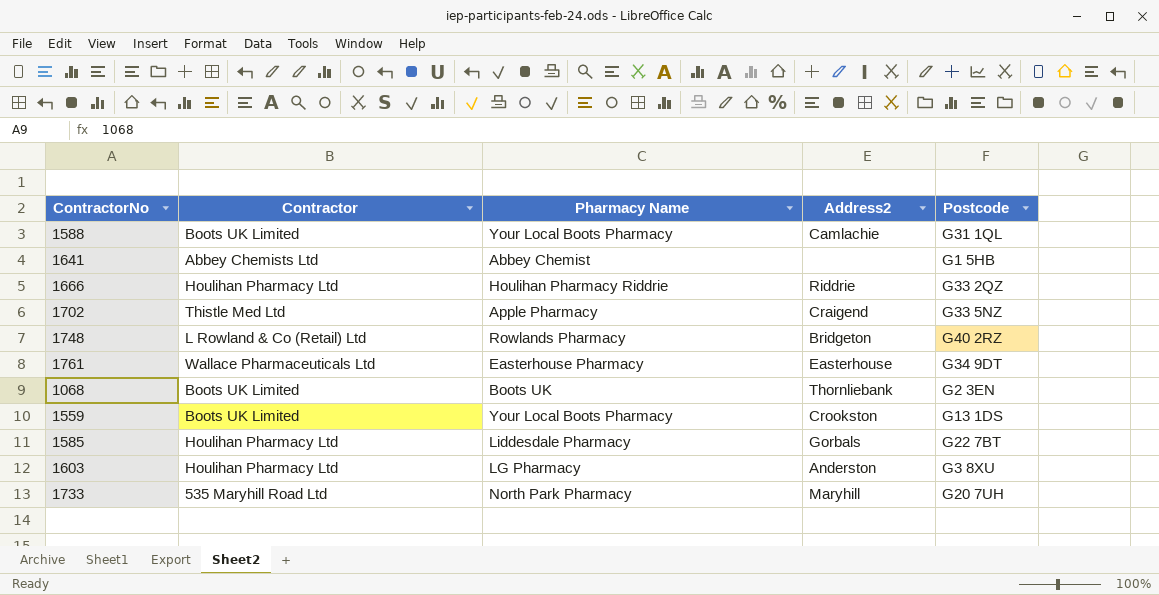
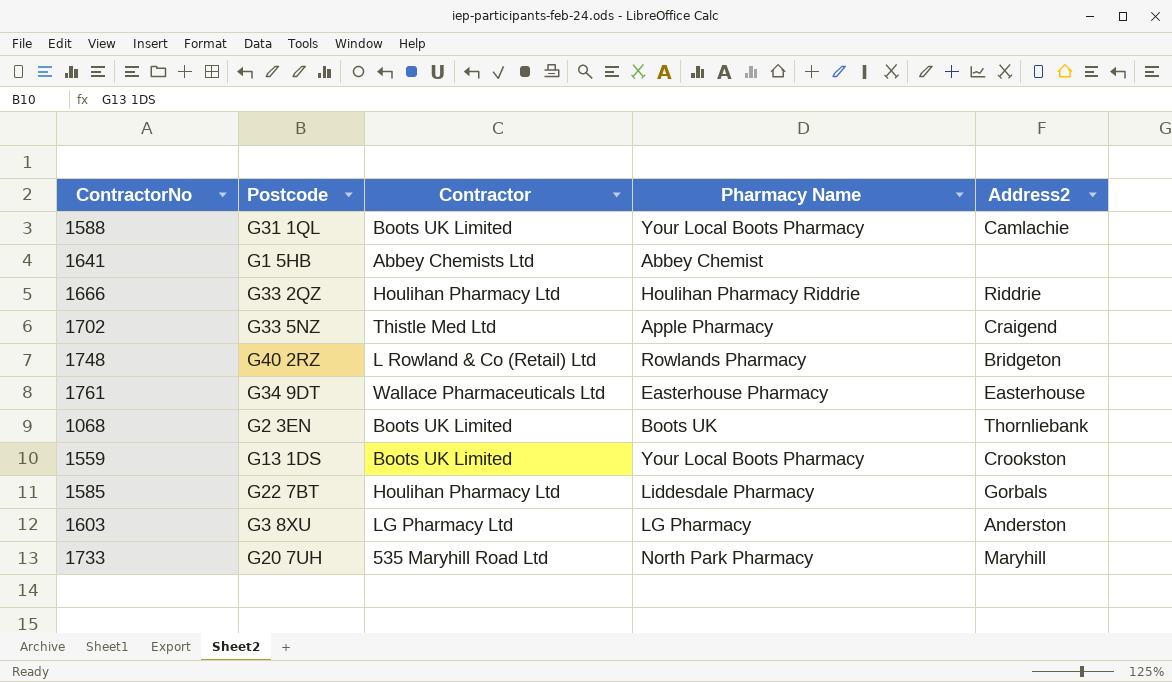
column Postcode | position: 5 -> 2
1603 | Contractor: Houlihan Pharmacy Ltd -> LG Pharmacy Ltd

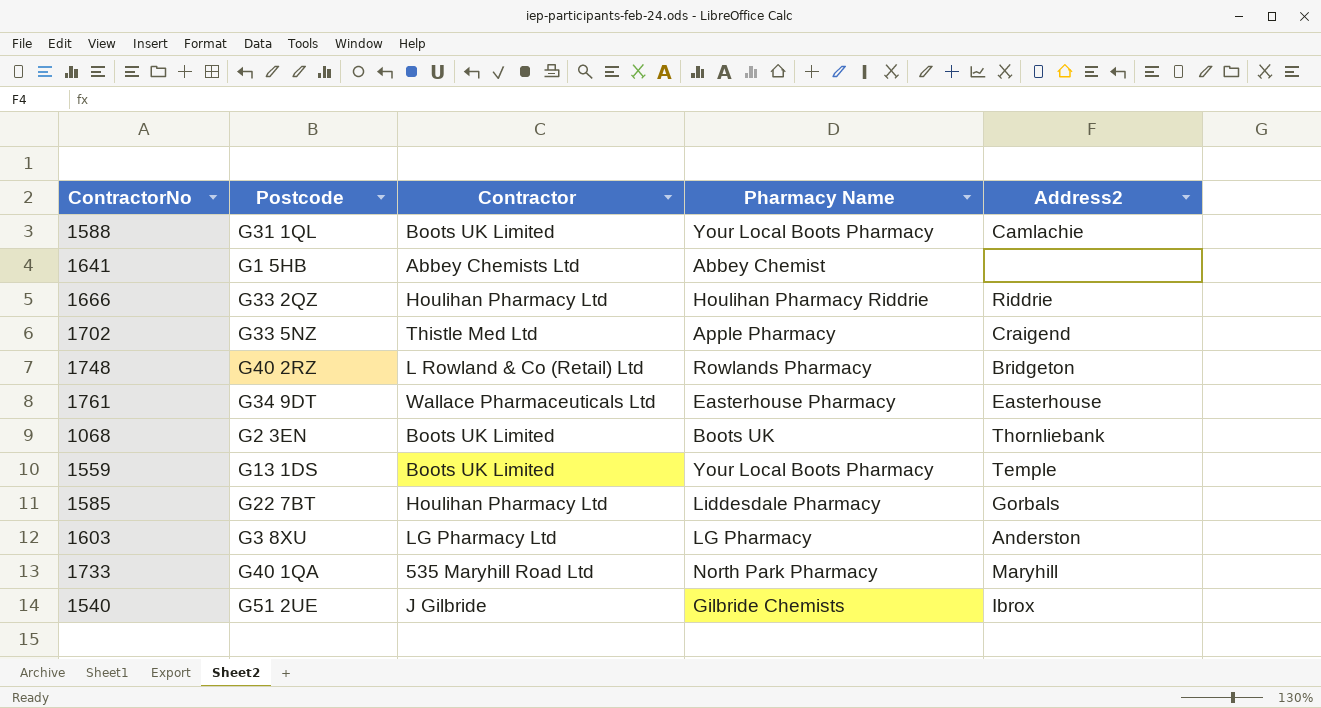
1559 | Address2: Crookston -> Temple
1733 | Postcode: G20 7UH -> G40 1QA
row 1540: none -> G51 2UE | J Gilbride | Gilbride Chemists | Ibrox

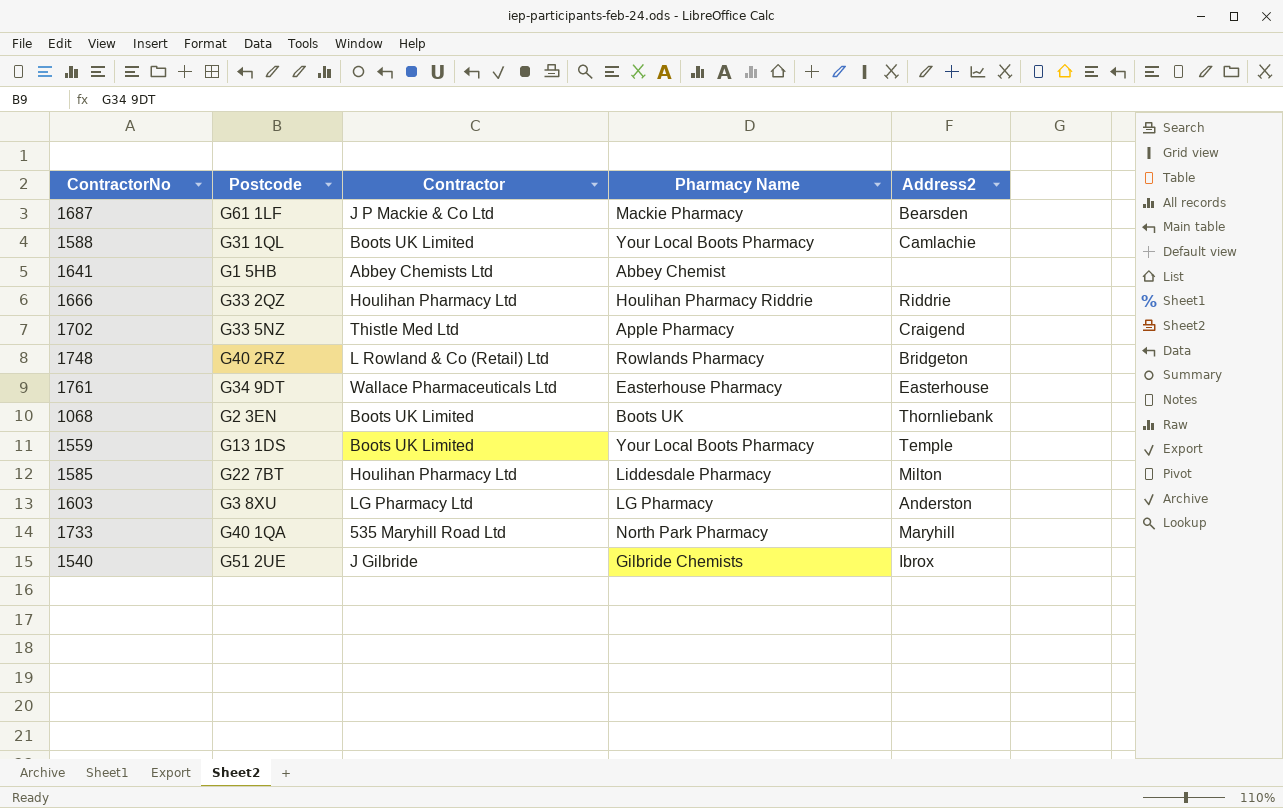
row 1687: none -> G61 1LF | J P Mackie & Co Ltd | Mackie Pharmacy | Bearsden
1585 | Address2: Gorbals -> Milton

